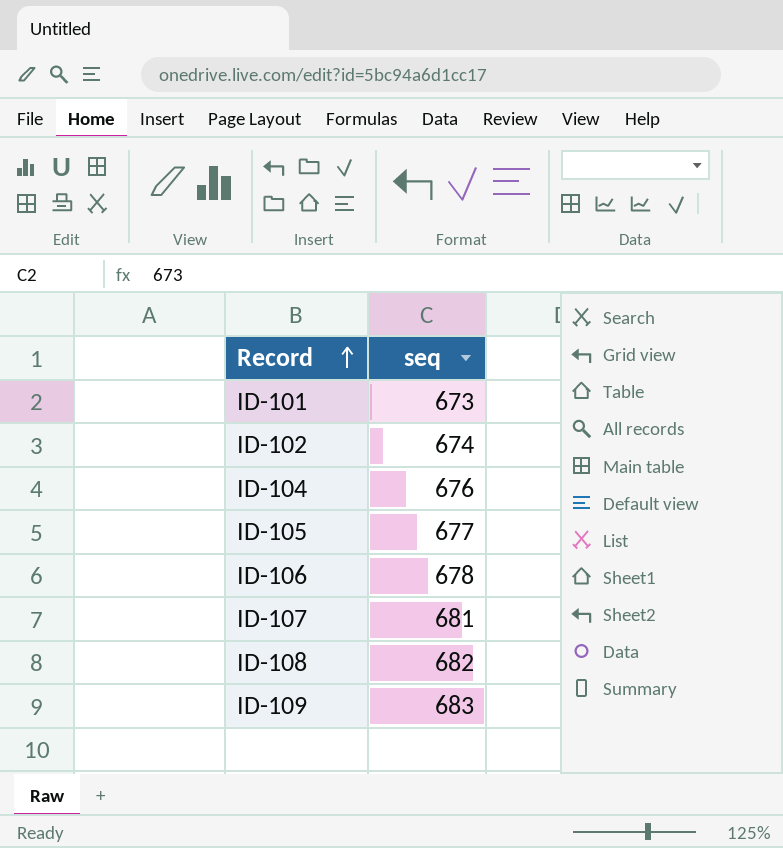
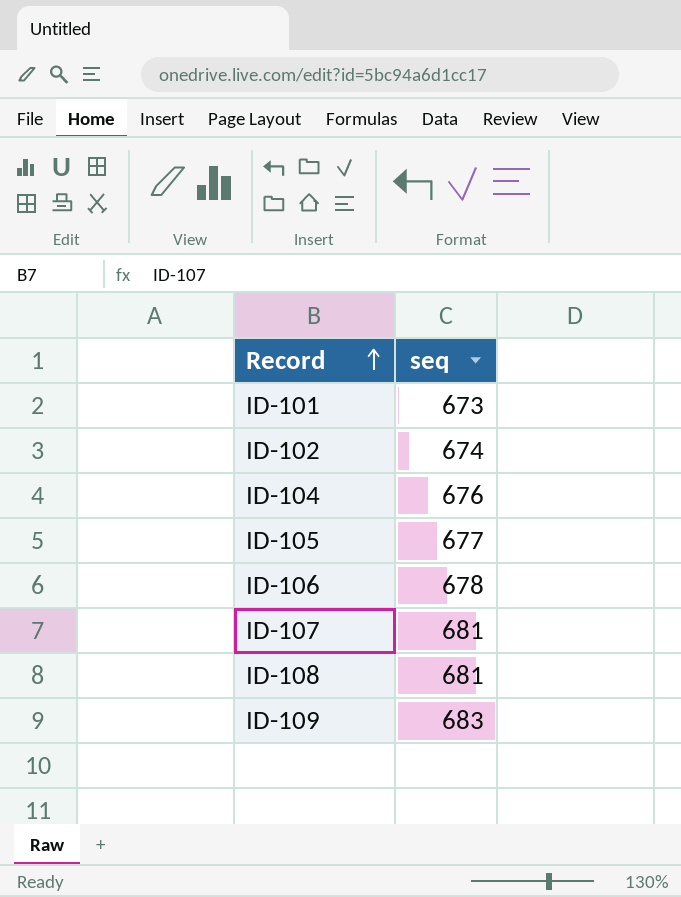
ID-108 | seq: 682 -> 681

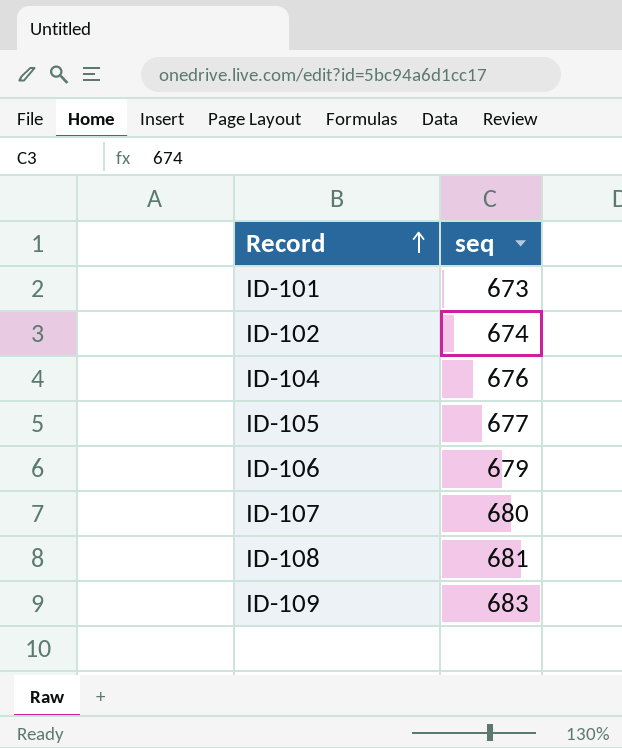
ID-106 | seq: 678 -> 679
ID-107 | seq: 681 -> 680

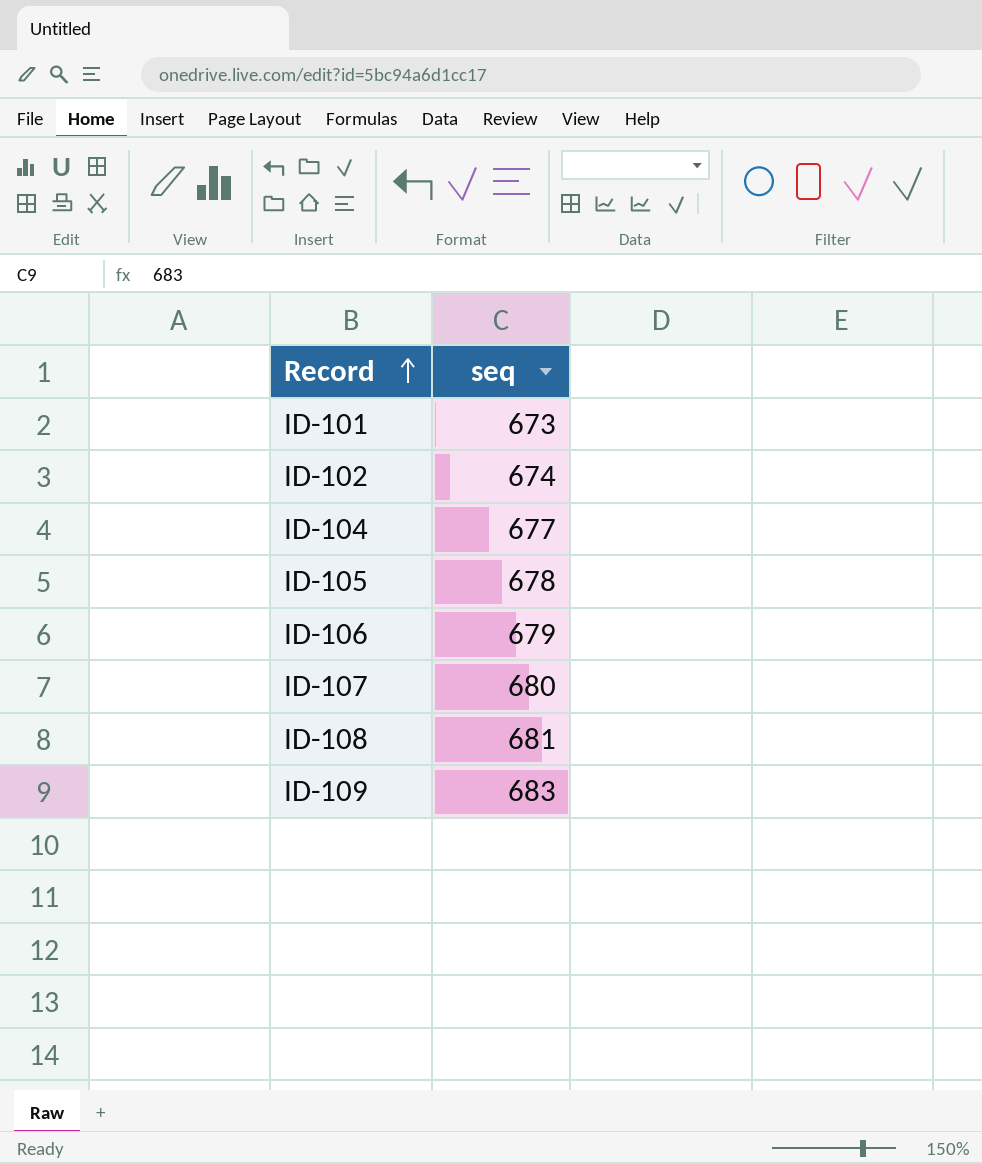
ID-104 | seq: 676 -> 677
ID-105 | seq: 677 -> 678

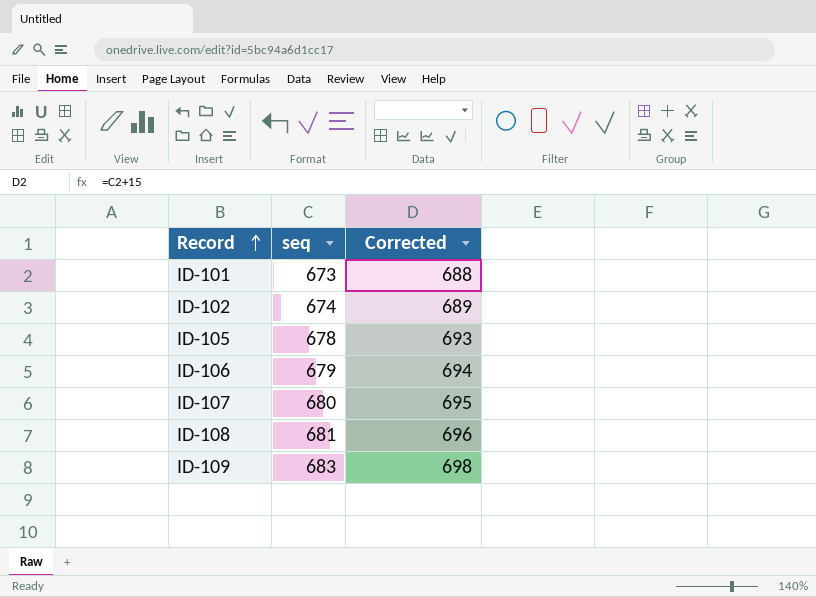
column Corrected | formula: none -> [seq] + 15
row ID-104: 677 -> none

